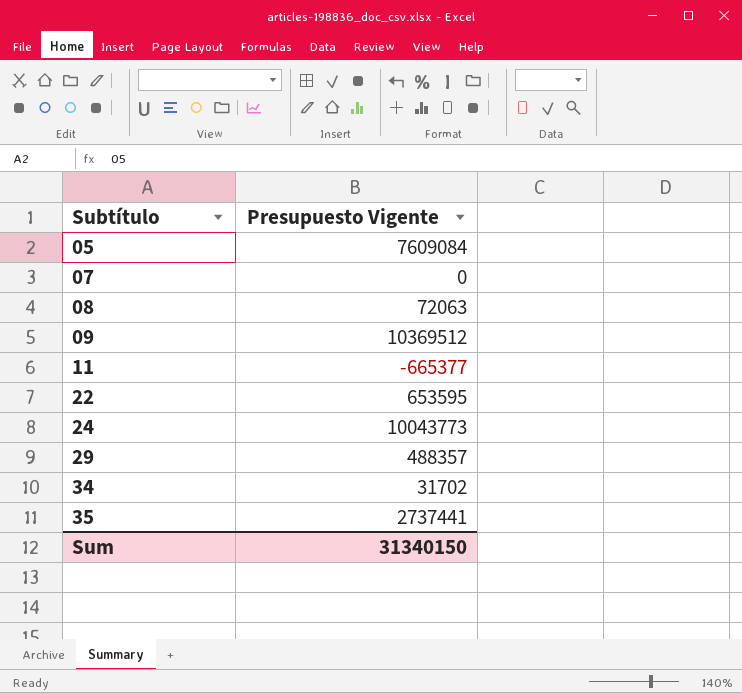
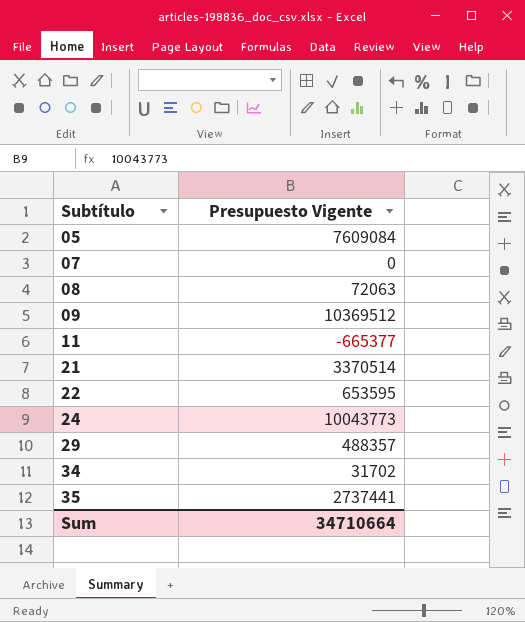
row 21: none -> 3370514
Sum | Presupuesto Vigente: 31340150 -> 34710664

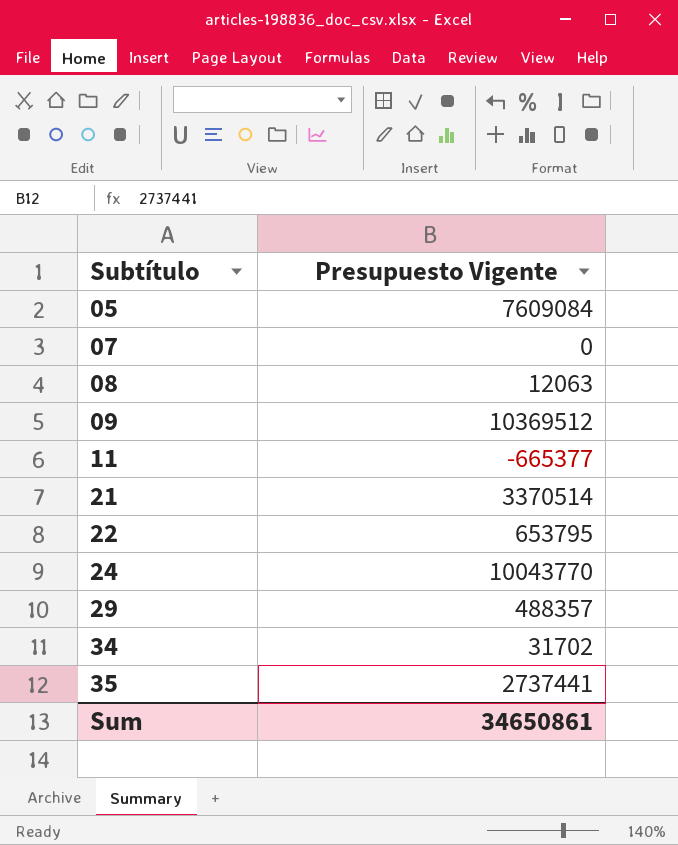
08 | Presupuesto Vigente: 72063 -> 12063
22 | Presupuesto Vigente: 653595 -> 653795
24 | Presupuesto Vigente: 10043773 -> 10043770
Sum | Presupuesto Vigente: 34710664 -> 34650861

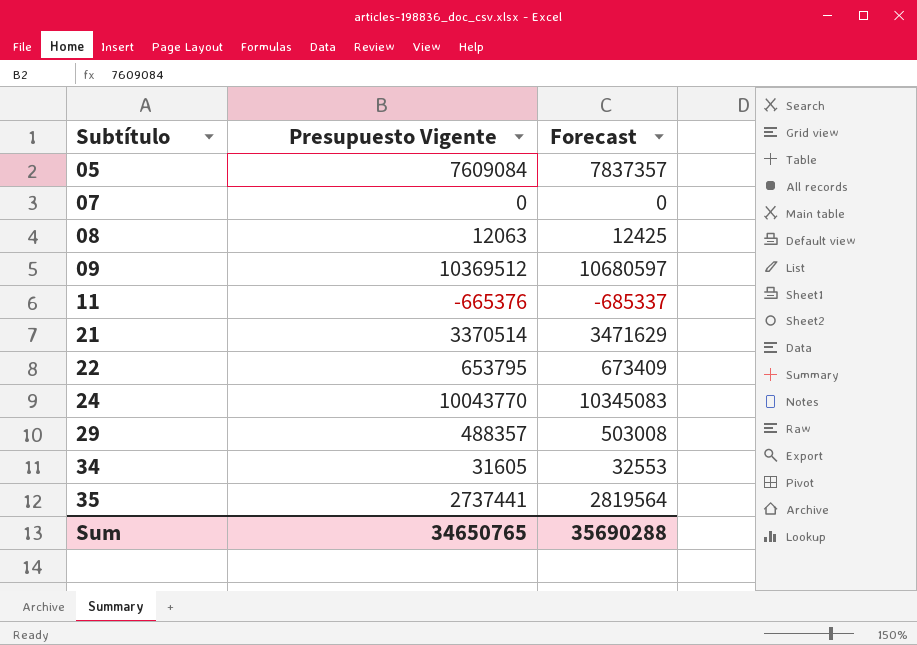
column Forecast | formula: none -> [Presupuesto Vigente] * 1.03
11 | Presupuesto Vigente: -665377 -> -665376
34 | Presupuesto Vigente: 31702 -> 31605
Sum | Presupuesto Vigente: 34650861 -> 34650765

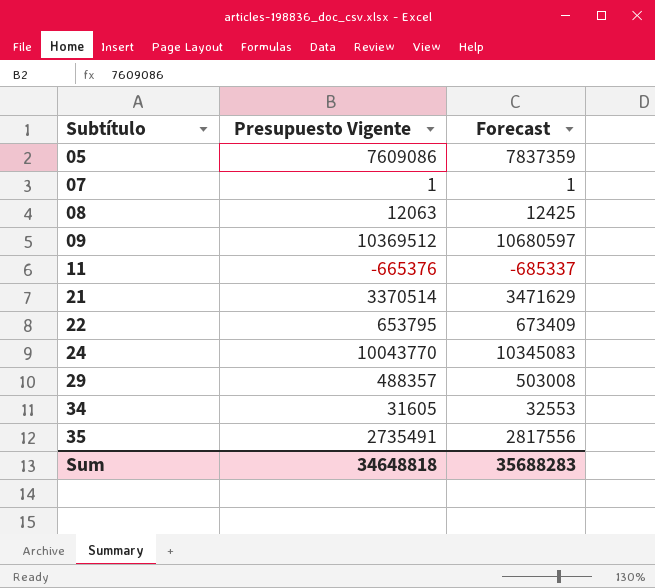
05 | Presupuesto Vigente: 7609084 -> 7609086
05 | Forecast: 7837357 -> 7837359
07 | Presupuesto Vigente: 0 -> 1
07 | Forecast: 0 -> 1
35 | Presupuesto Vigente: 2737441 -> 2735491
35 | Forecast: 2819564 -> 2817556
Sum | Presupuesto Vigente: 34650765 -> 34648818
Sum | Forecast: 35690288 -> 35688283

